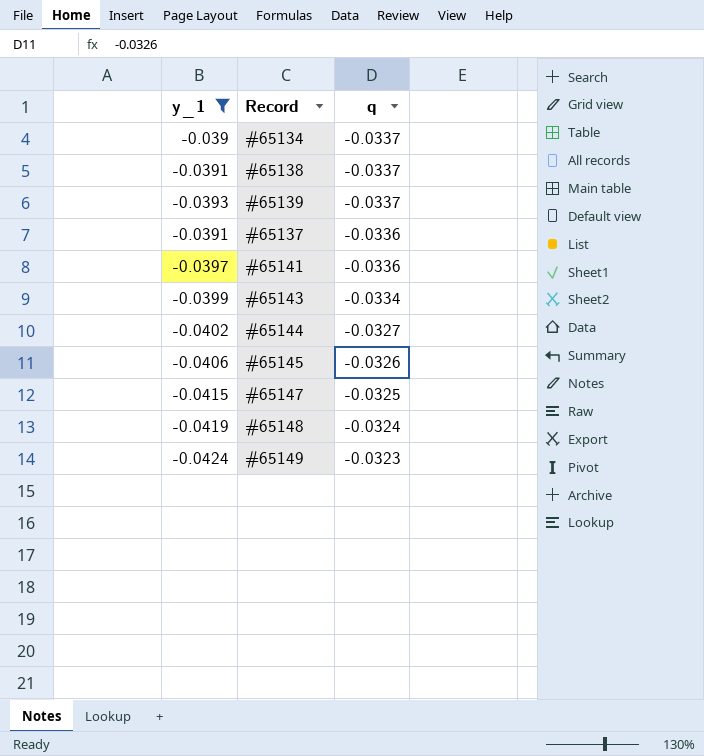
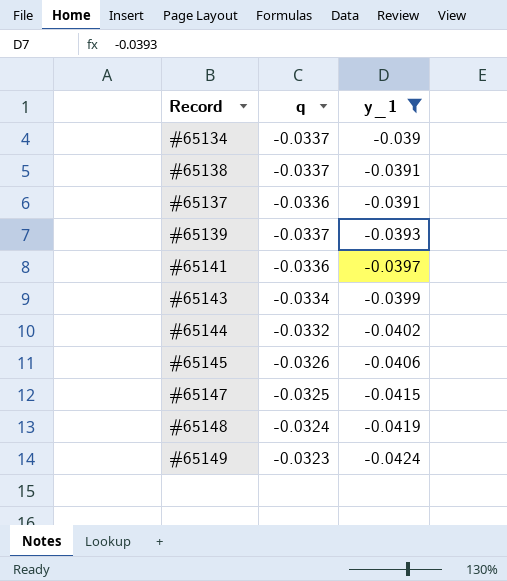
row order: q ascending -> y_1 descending
column y_1 | position: 1 -> 3
#65144 | q: -0.0327 -> -0.0332

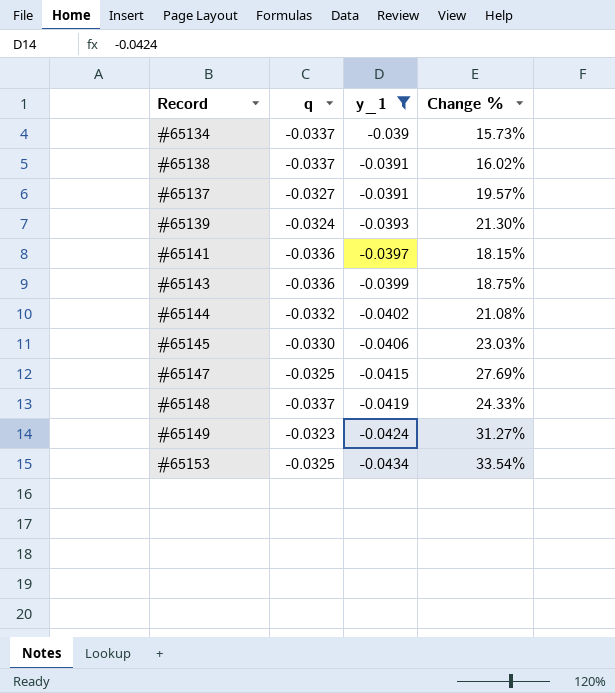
column Change % | formula: none -> ([y_1] - [q]) / [q]
#65137 | q: -0.0336 -> -0.0327
#65139 | q: -0.0337 -> -0.0324
#65143 | q: -0.0334 -> -0.0336
#65145 | q: -0.0326 -> -0.0330
#65148 | q: -0.0324 -> -0.0337
row #65153: none -> -0.0325 | -0.0434 | 33.54%

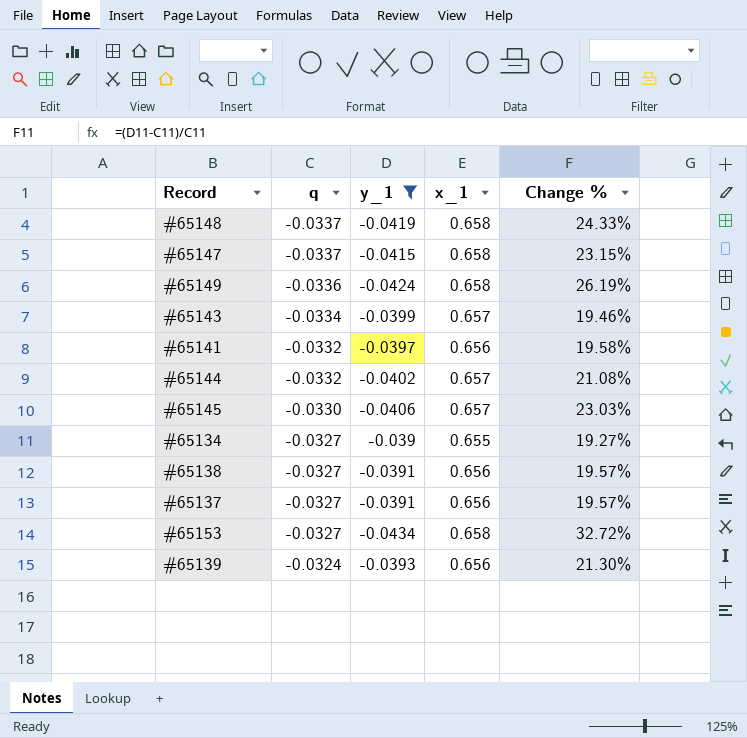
row order: y_1 descending -> q ascending
column x_1 | position: none -> 4
#65147 | q: -0.0325 -> -0.0337
#65147 | Change %: 27.69% -> 23.15%
#65149 | q: -0.0323 -> -0.0336
#65149 | Change %: 31.27% -> 26.19%
#65143 | q: -0.0336 -> -0.0334
#65143 | Change %: 18.75% -> 19.46%
#65141 | q: -0.0336 -> -0.0332
#65141 | Change %: 18.15% -> 19.58%
#65134 | q: -0.0337 -> -0.0327
#65134 | Change %: 15.73% -> 19.27%
#65138 | q: -0.0337 -> -0.0327
#65138 | Change %: 16.02% -> 19.57%
#65153 | q: -0.0325 -> -0.0327
#65153 | Change %: 33.54% -> 32.72%

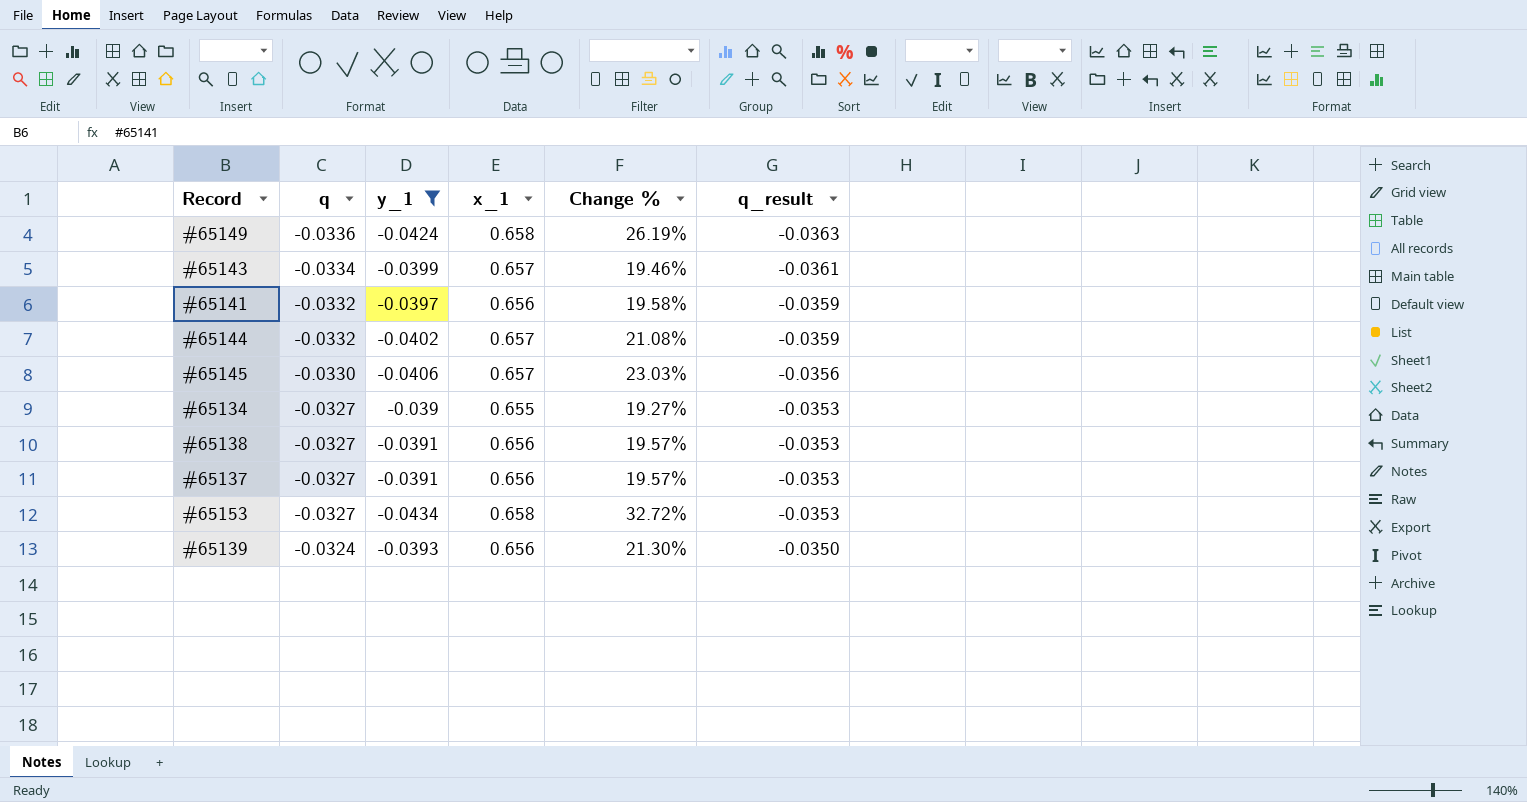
column q_result | formula: none -> [q] * 1.08
row #65148: -0.0337 | -0.0419 | 0.658 | 24.33% -> none
row #65147: -0.0337 | -0.0415 | 0.658 | 23.15% -> none

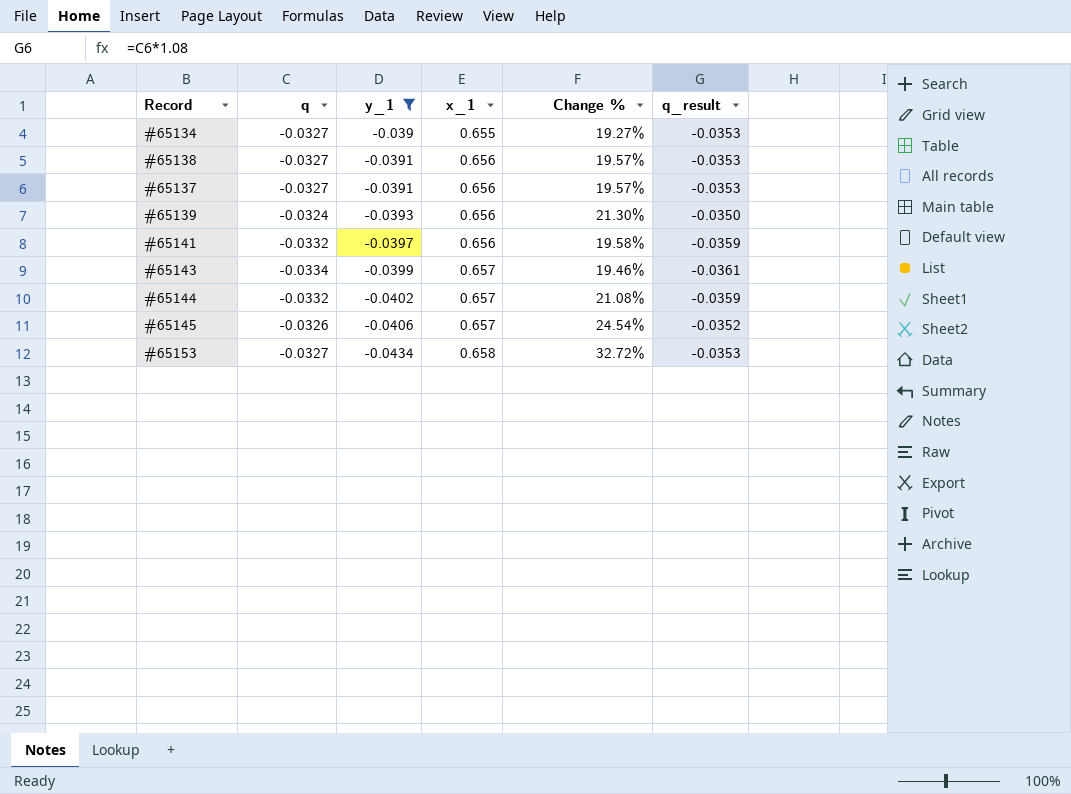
row order: q ascending -> y_1 descending
row #65149: -0.0336 | -0.0424 | 0.658 | 26.19% | -0.0363 -> none
#65145 | q: -0.0330 -> -0.0326
#65145 | Change %: 23.03% -> 24.54%
#65145 | q_result: -0.0356 -> -0.0352

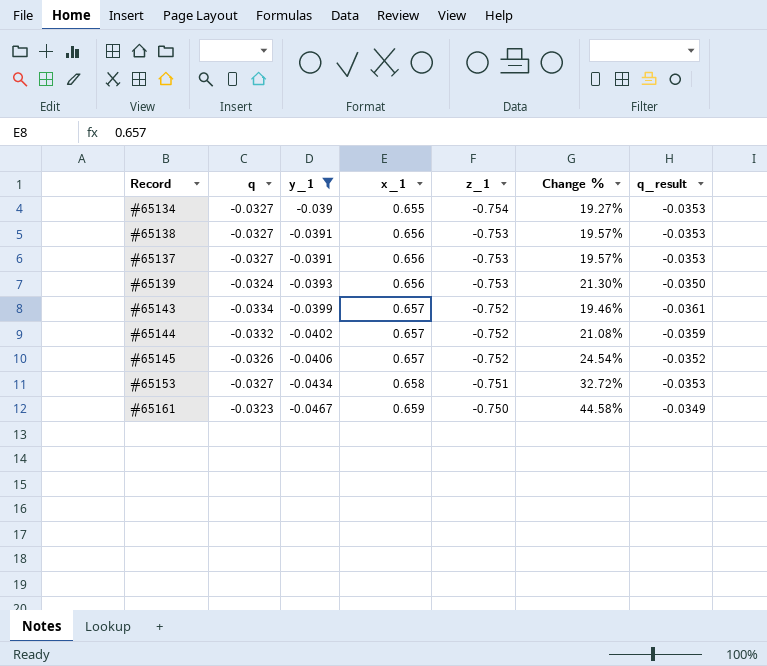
column z_1 | position: none -> 5
row #65141: -0.0332 | -0.0397 | 0.656 | 19.58% | -0.0359 -> none
row #65161: none -> -0.0323 | -0.0467 | 0.659 | -0.750 | 44.58% | -0.0349

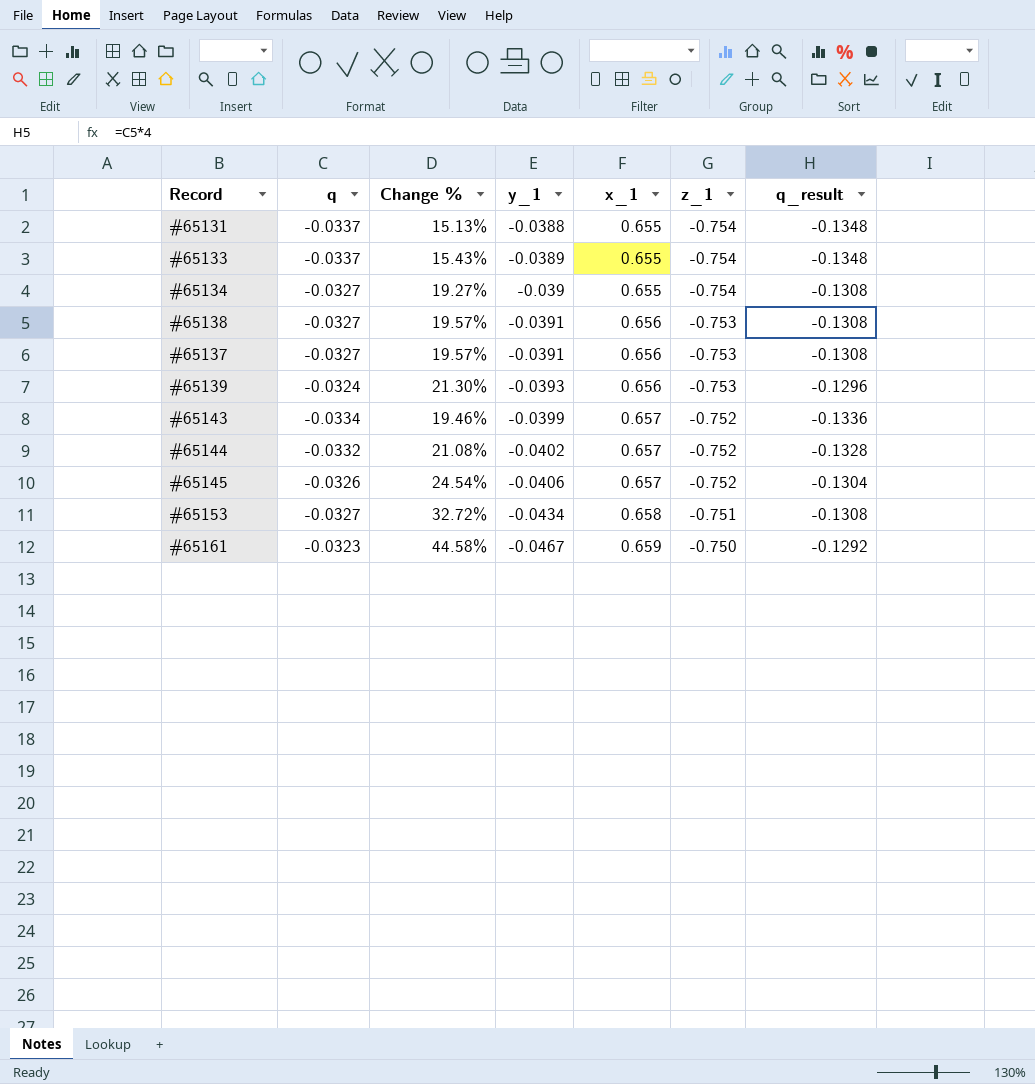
filter: y_1 <= -0.039 -> none
column Change % | position: 6 -> 3
column q_result | formula: [q] * 1.08 -> [q] * 4

